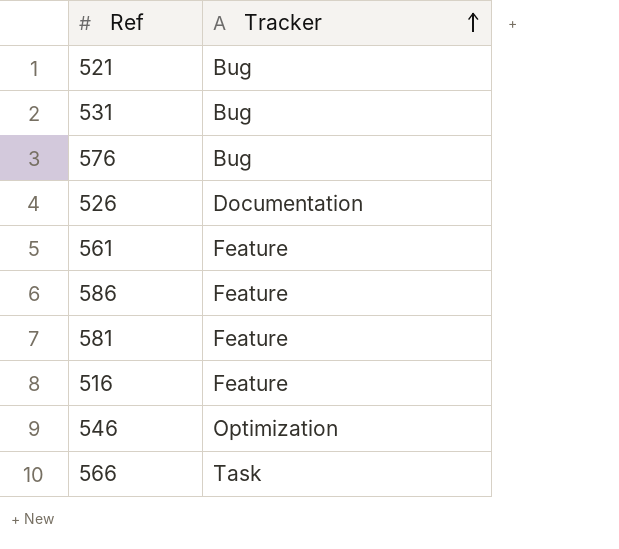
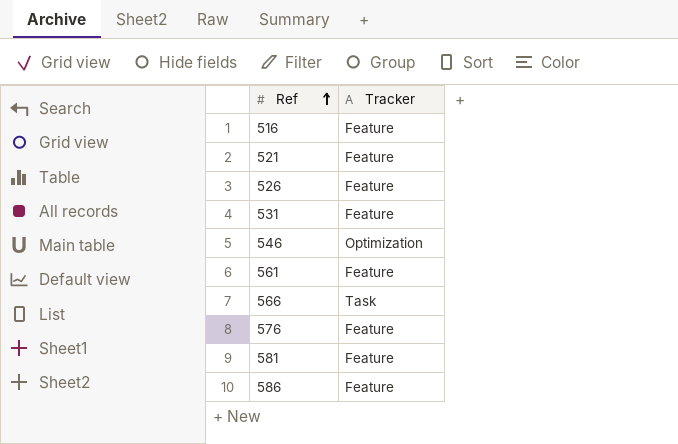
row order: Tracker ascending -> Ref ascending
521 | Tracker: Bug -> Feature
526 | Tracker: Documentation -> Feature
531 | Tracker: Bug -> Feature
576 | Tracker: Bug -> Feature

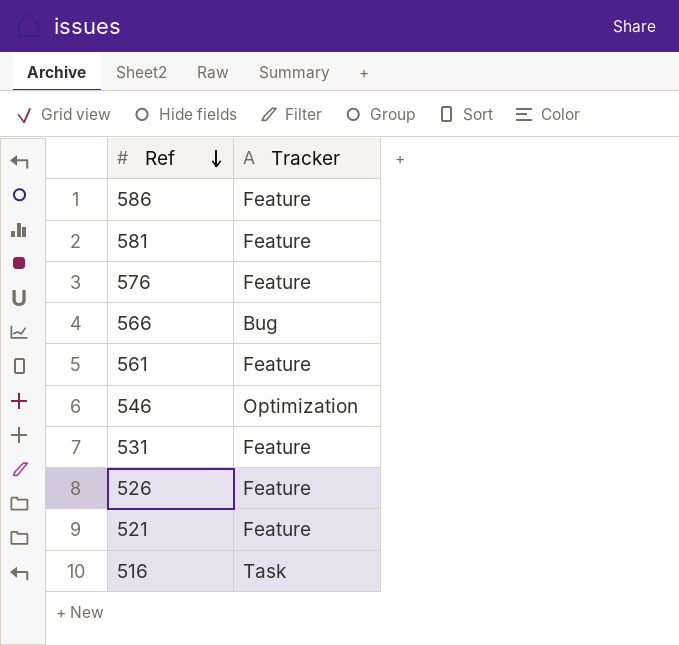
row order: Ref ascending -> Ref descending
566 | Tracker: Task -> Bug
516 | Tracker: Feature -> Task

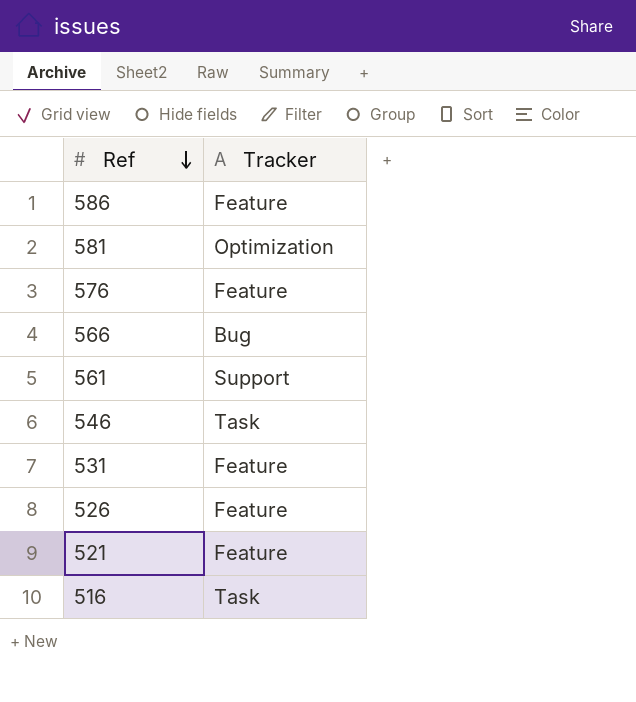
581 | Tracker: Feature -> Optimization
561 | Tracker: Feature -> Support
546 | Tracker: Optimization -> Task

